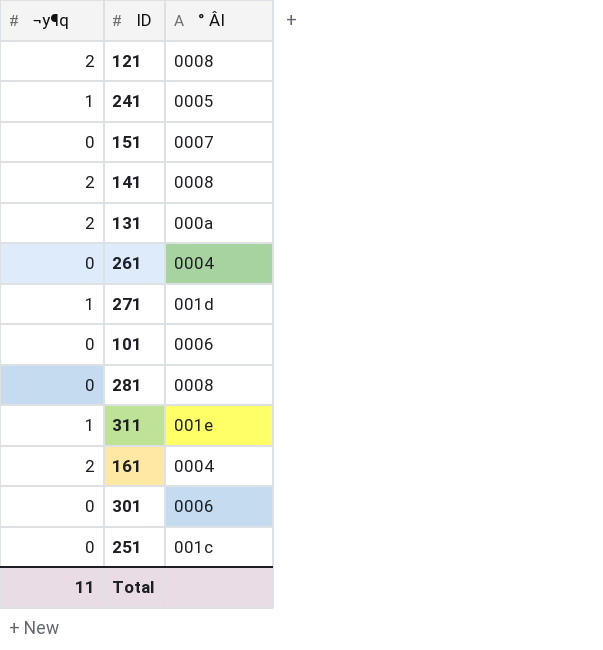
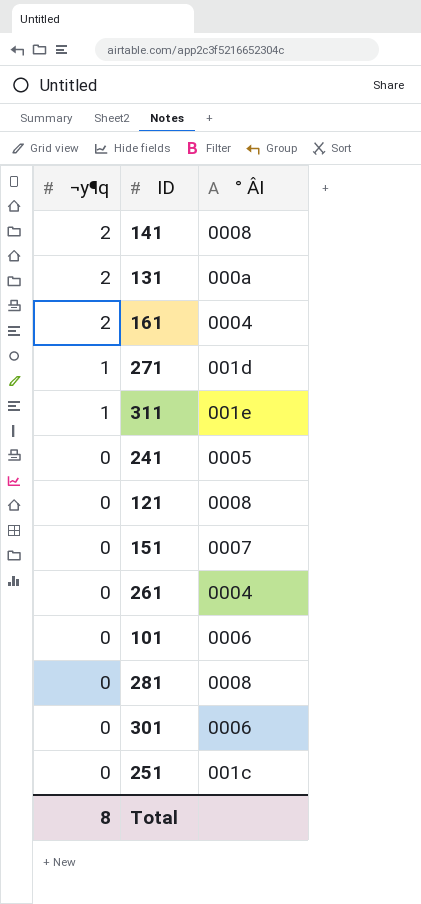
row order: none -> ¬y¶q descending
241 | ¬y¶q: 1 -> 0
121 | ¬y¶q: 2 -> 0
Total | ¬y¶q: 11 -> 8

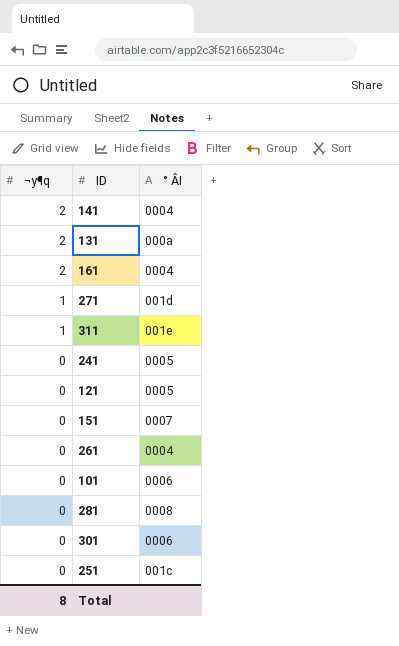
141 | ° ÂI: 0008 -> 0004
121 | ° ÂI: 0008 -> 0005

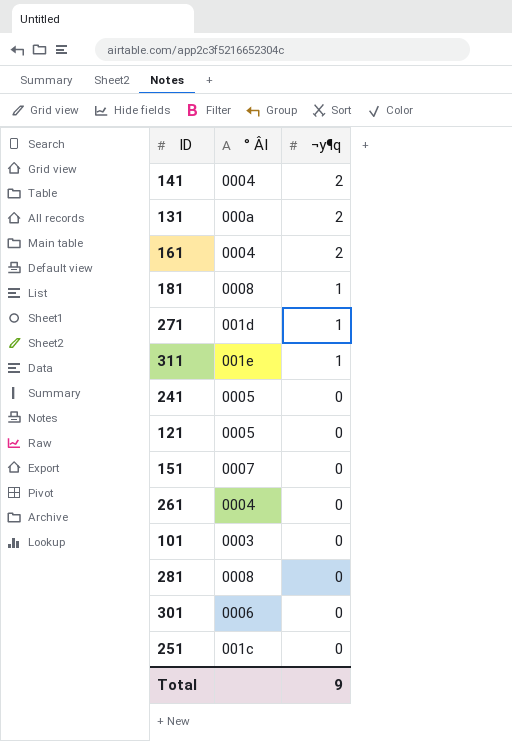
column ¬y¶q | position: 1 -> 3
row 181: none -> 0008 | 1
101 | ° ÂI: 0006 -> 0003
Total | ¬y¶q: 8 -> 9

